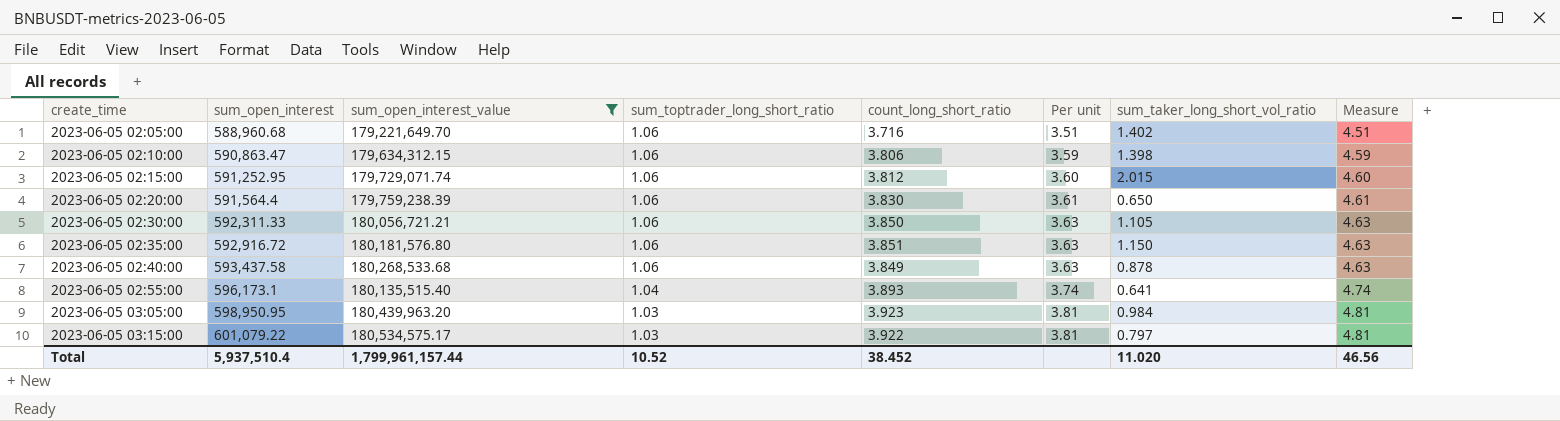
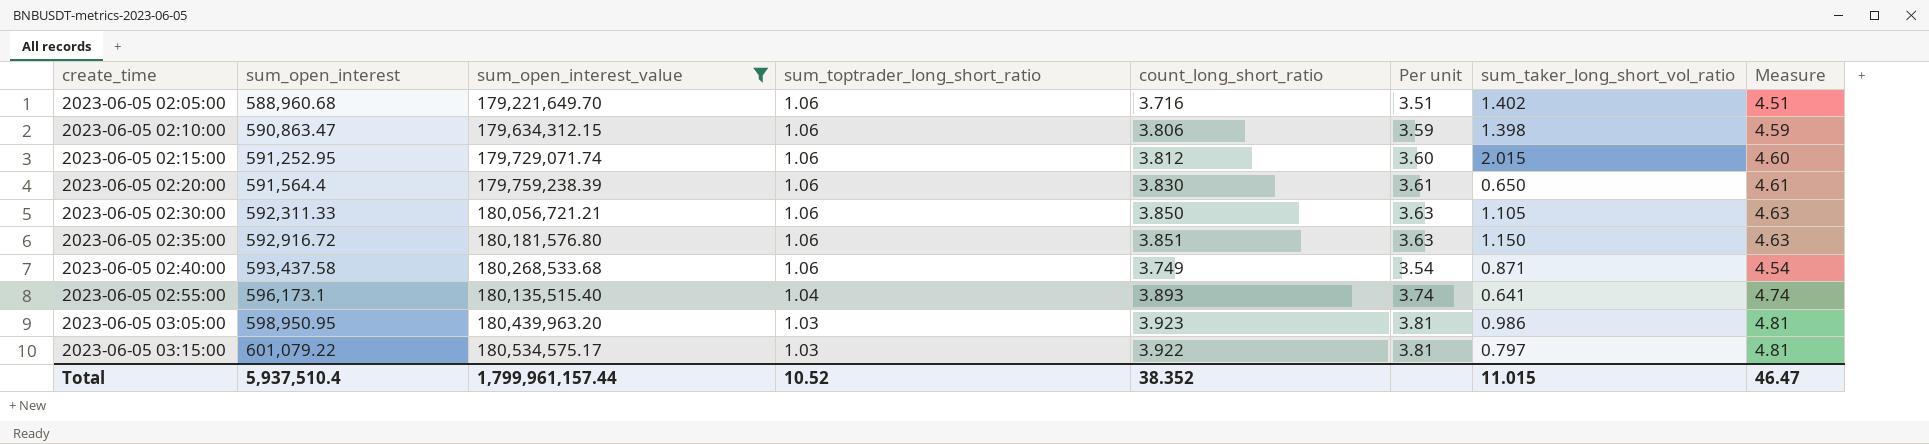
2023-06-05 02:40:00 | count_long_short_ratio: 3.849 -> 3.749
2023-06-05 02:40:00 | Per unit: 3.63 -> 3.54
2023-06-05 02:40:00 | sum_taker_long_short_vol_ratio: 0.878 -> 0.871
2023-06-05 02:40:00 | Measure: 4.63 -> 4.54
2023-06-05 03:05:00 | sum_taker_long_short_vol_ratio: 0.984 -> 0.986
Total | count_long_short_ratio: 38.452 -> 38.352
Total | sum_taker_long_short_vol_ratio: 11.020 -> 11.015
Total | Measure: 46.56 -> 46.47

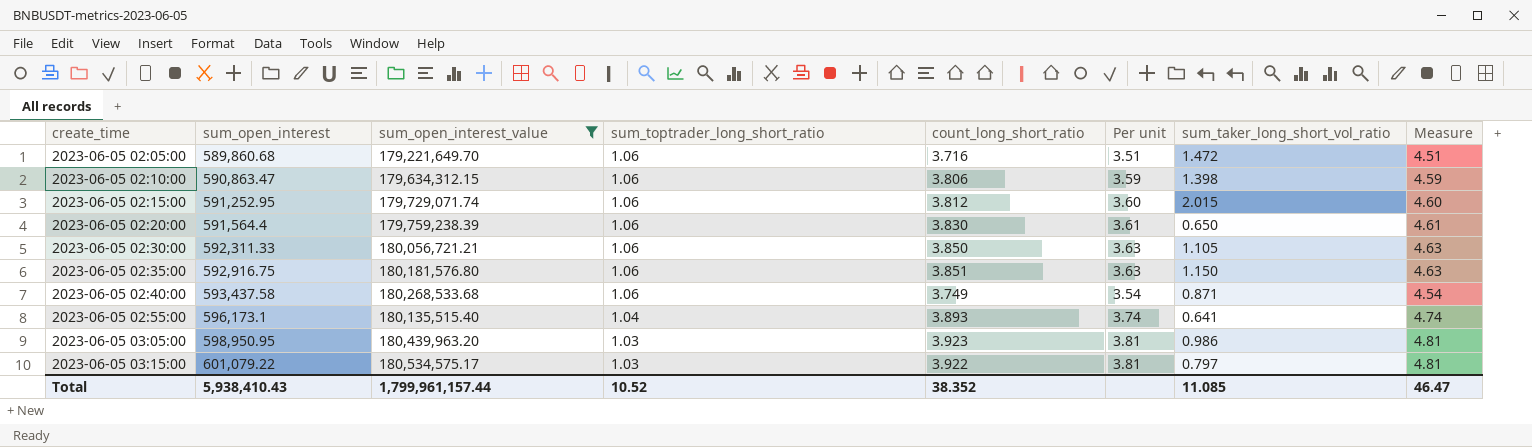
2023-06-05 02:05:00 | sum_open_interest: 588,960.68 -> 589,860.68
2023-06-05 02:05:00 | sum_taker_long_short_vol_ratio: 1.402 -> 1.472
2023-06-05 02:35:00 | sum_open_interest: 592,916.72 -> 592,916.75
Total | sum_open_interest: 5,937,510.4 -> 5,938,410.43
Total | sum_taker_long_short_vol_ratio: 11.015 -> 11.085

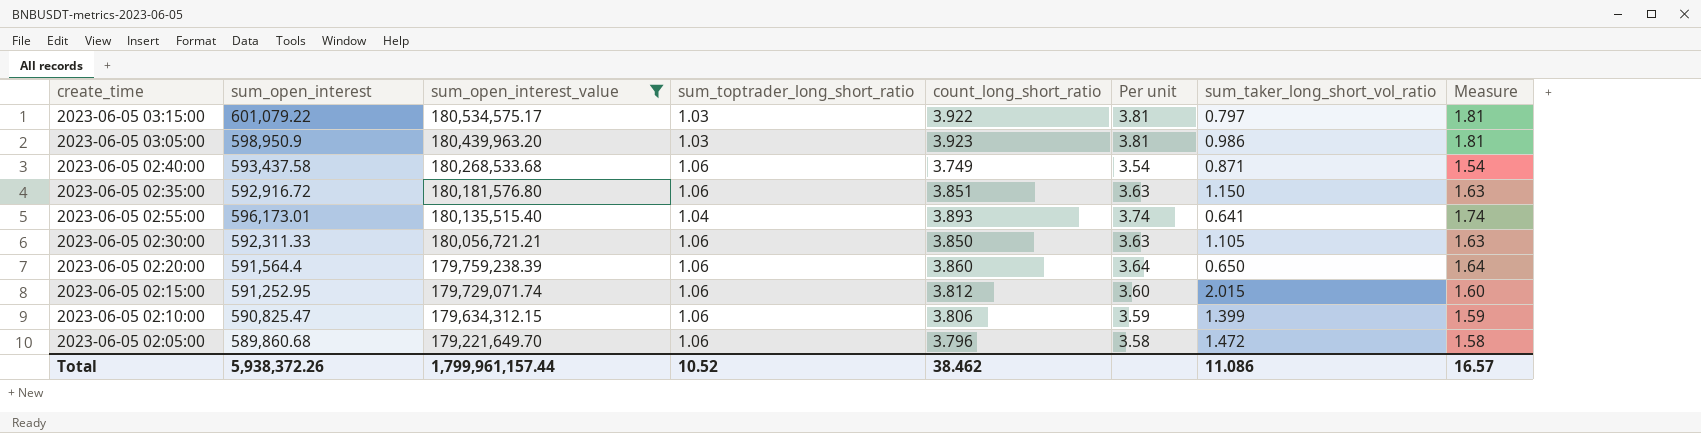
row order: create_time ascending -> sum_open_interest_value descending
column Measure | formula: [Per unit] + 1 -> [Per unit] - 2
2023-06-05 03:05:00 | sum_open_interest: 598,950.95 -> 598,950.9
2023-06-05 02:35:00 | sum_open_interest: 592,916.75 -> 592,916.72
2023-06-05 02:55:00 | sum_open_interest: 596,173.1 -> 596,173.01
2023-06-05 02:20:00 | count_long_short_ratio: 3.830 -> 3.860
2023-06-05 02:20:00 | Per unit: 3.61 -> 3.64
2023-06-05 02:10:00 | sum_open_interest: 590,863.47 -> 590,825.47
2023-06-05 02:10:00 | sum_taker_long_short_vol_ratio: 1.398 -> 1.399
2023-06-05 02:05:00 | count_long_short_ratio: 3.716 -> 3.796
2023-06-05 02:05:00 | Per unit: 3.51 -> 3.58
Total | sum_open_interest: 5,938,410.43 -> 5,938,372.26
Total | count_long_short_ratio: 38.352 -> 38.462
Total | sum_taker_long_short_vol_ratio: 11.085 -> 11.086
Total | Measure: 46.47 -> 16.57

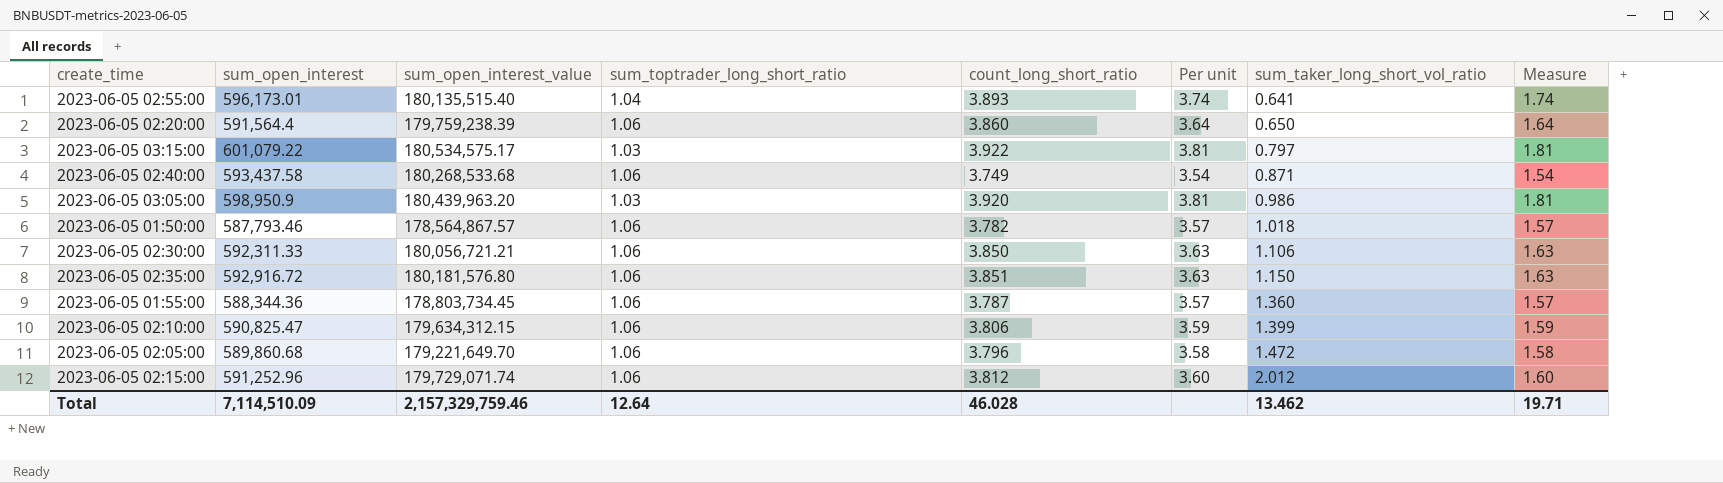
filter: sum_open_interest_value >= 179,221,649.70 -> none
row order: sum_open_interest_value descending -> sum_taker_long_short_vol_ratio ascending
2023-06-05 03:05:00 | count_long_short_ratio: 3.923 -> 3.920
2023-06-05 02:30:00 | sum_taker_long_short_vol_ratio: 1.105 -> 1.106
2023-06-05 02:15:00 | sum_open_interest: 591,252.95 -> 591,252.96
2023-06-05 02:15:00 | sum_taker_long_short_vol_ratio: 2.015 -> 2.012
Total | sum_open_interest: 5,938,372.26 -> 7,114,510.09
Total | sum_open_interest_value: 1,799,961,157.44 -> 2,157,329,759.46
Total | sum_toptrader_long_short_ratio: 10.52 -> 12.64
Total | count_long_short_ratio: 38.462 -> 46.028
Total | sum_taker_long_short_vol_ratio: 11.086 -> 13.462
Total | Measure: 16.57 -> 19.71

